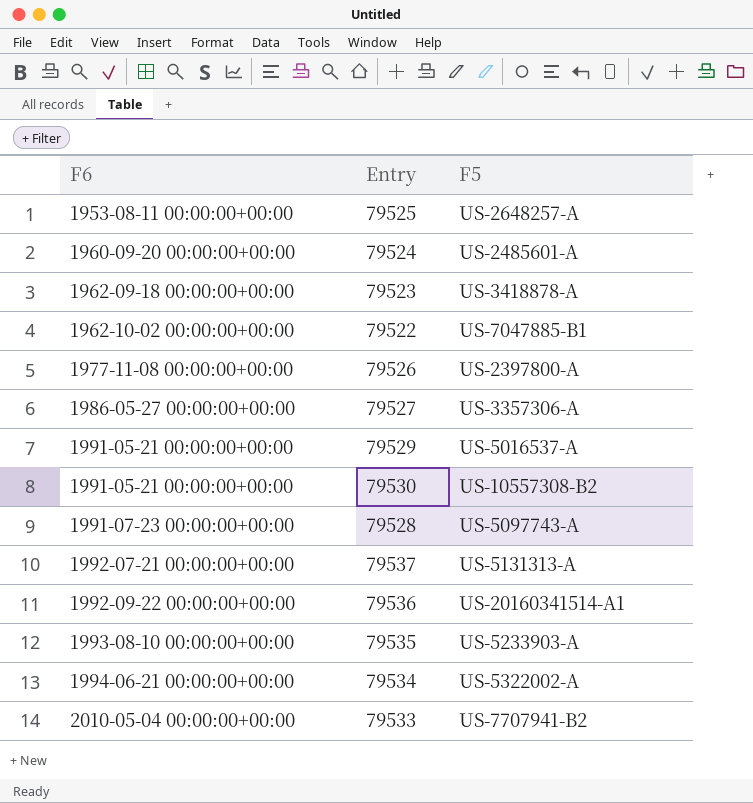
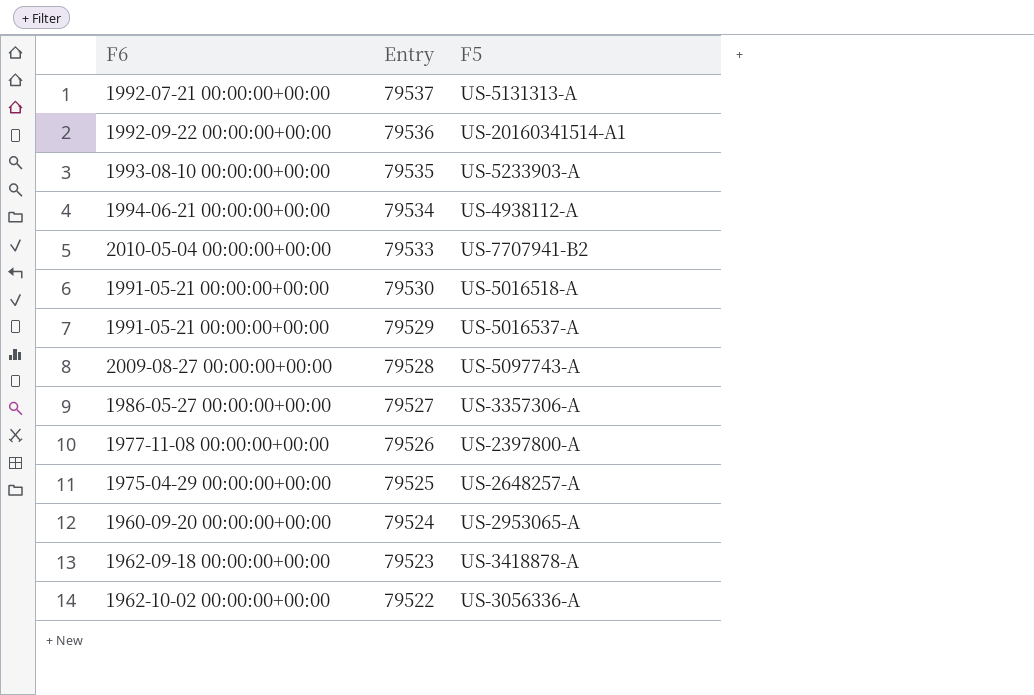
row order: F6 ascending -> Entry descending
79534 | F5: US-5322002-A -> US-4938112-A
79530 | F5: US-10557308-B2 -> US-5016518-A
79528 | F6: 1991-07-23 00:00:00+00:00 -> 2009-08-27 00:00:00+00:00
79525 | F6: 1953-08-11 00:00:00+00:00 -> 1975-04-29 00:00:00+00:00
79524 | F5: US-2485601-A -> US-2953065-A
79522 | F5: US-7047885-B1 -> US-3056336-A

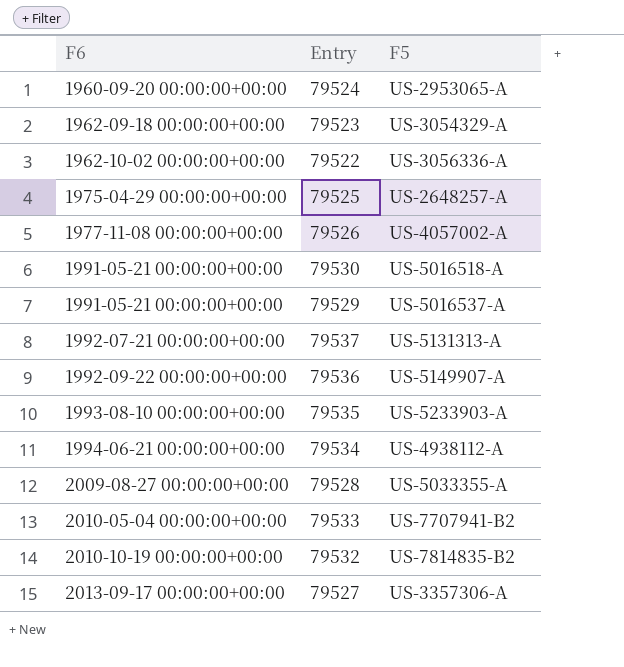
row order: Entry descending -> F6 ascending
79523 | F5: US-3418878-A -> US-3054329-A
79526 | F5: US-2397800-A -> US-4057002-A
79536 | F5: US-20160341514-A1 -> US-5149907-A
79528 | F5: US-5097743-A -> US-5033355-A
row 79532: none -> 2010-10-19 00:00:00+00:00 | US-7814835-B2
79527 | F6: 1986-05-27 00:00:00+00:00 -> 2013-09-17 00:00:00+00:00

